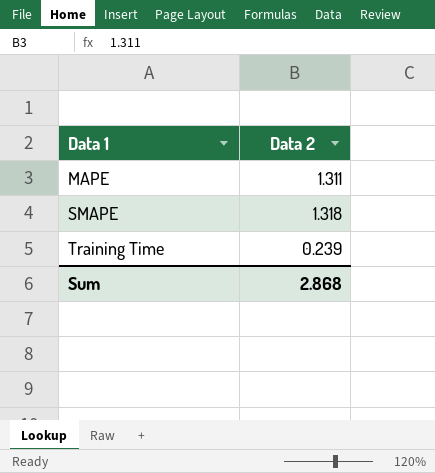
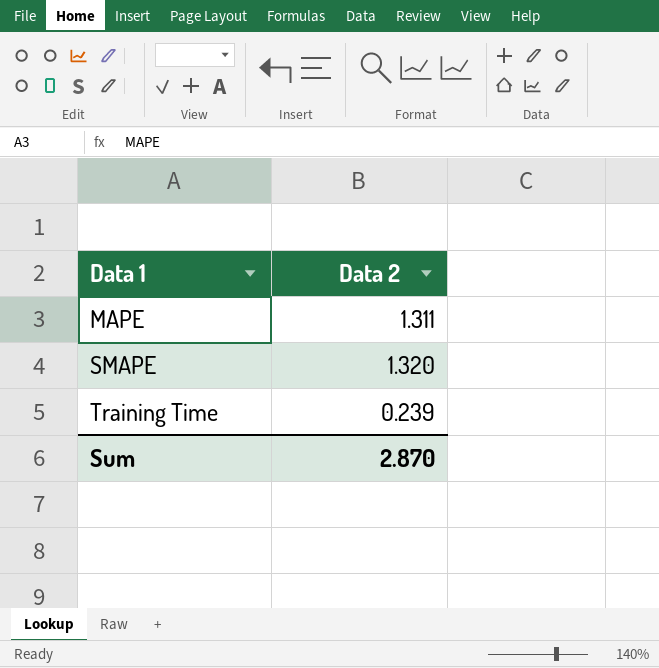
SMAPE | Data 2: 1.318 -> 1.320
Sum | Data 2: 2.868 -> 2.870

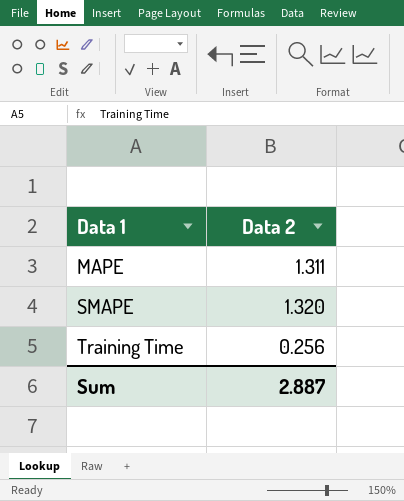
Training Time | Data 2: 0.239 -> 0.256
Sum | Data 2: 2.870 -> 2.887

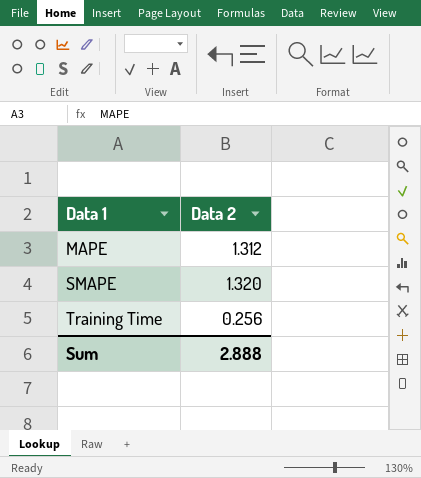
MAPE | Data 2: 1.311 -> 1.312
Sum | Data 2: 2.887 -> 2.888

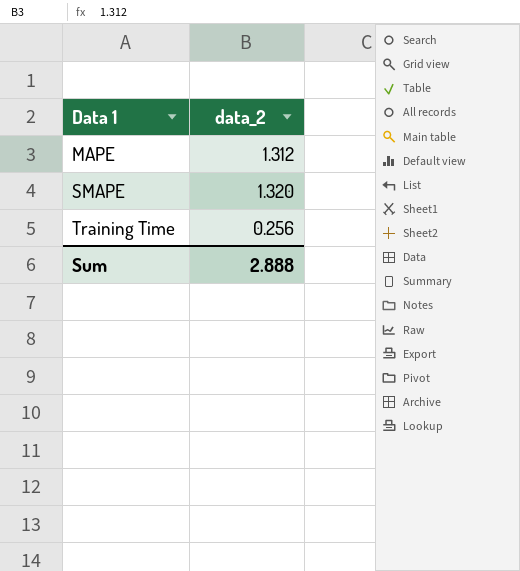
column name: Data 2 -> data_2

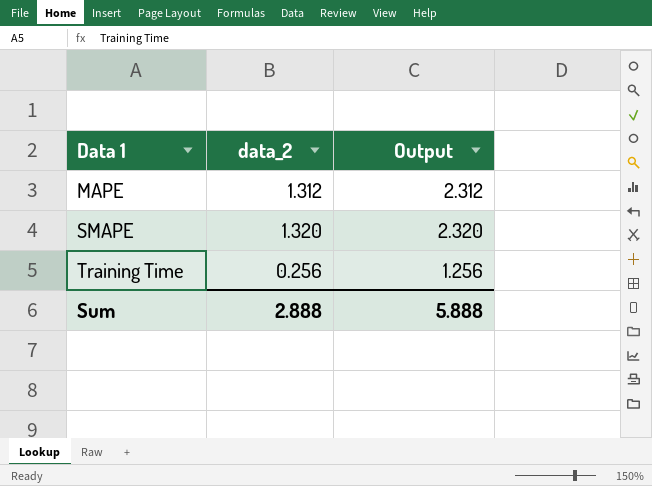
column Output | formula: none -> [data_2] + 1

